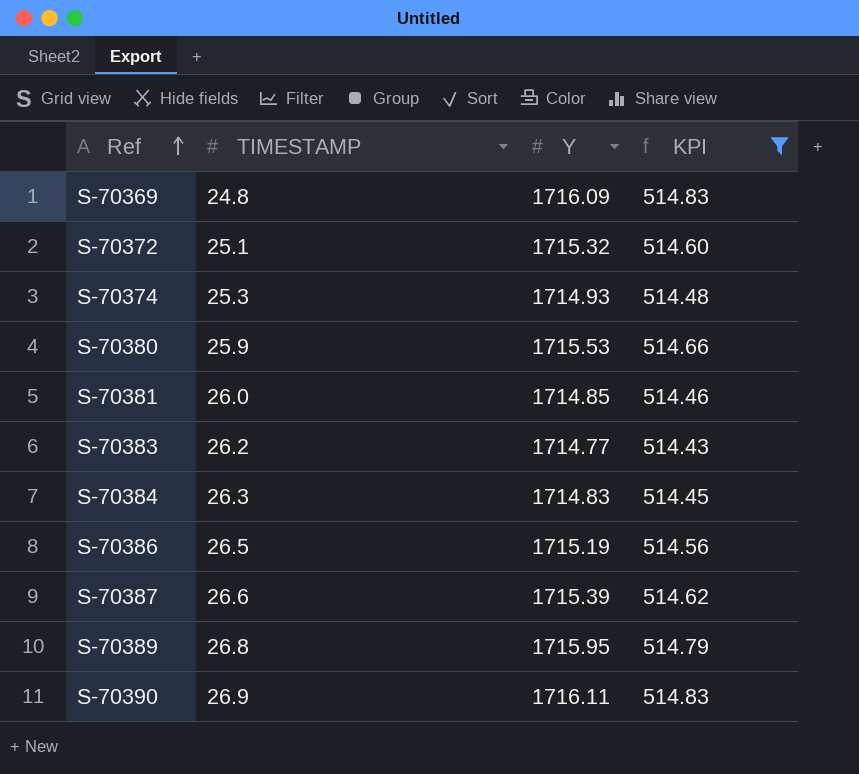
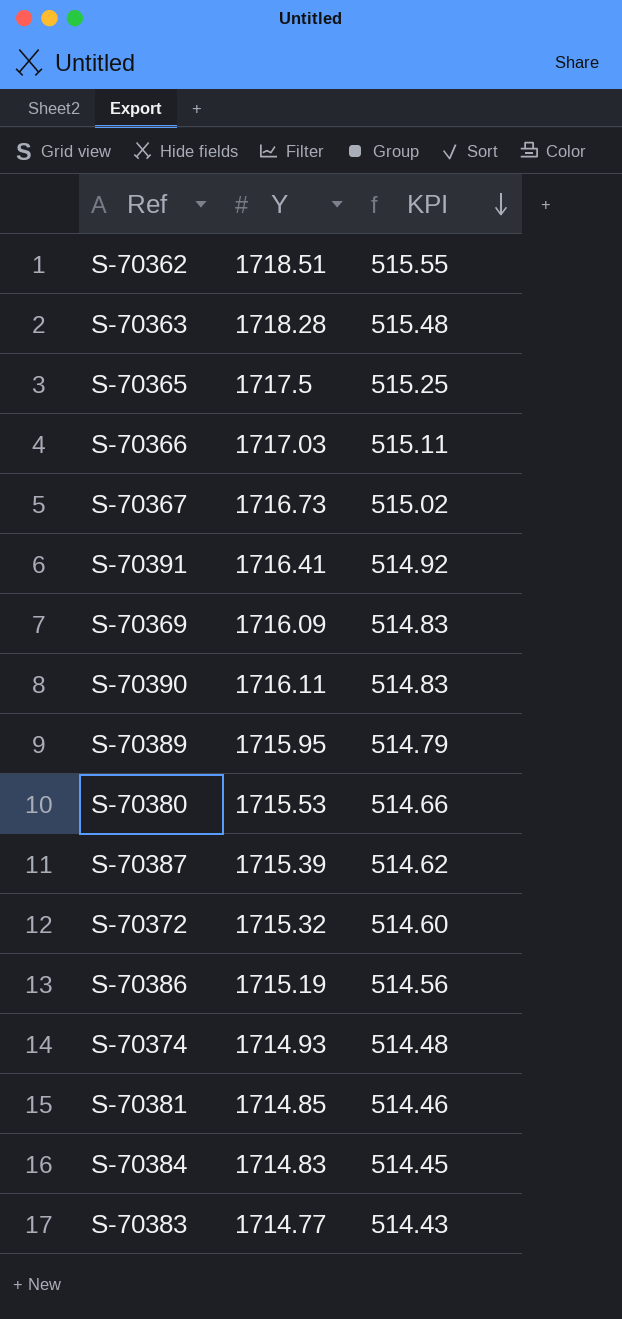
filter: KPI <= 514.83 -> none
row order: Ref ascending -> KPI descending
column TIMESTAMP | position: 2 -> none

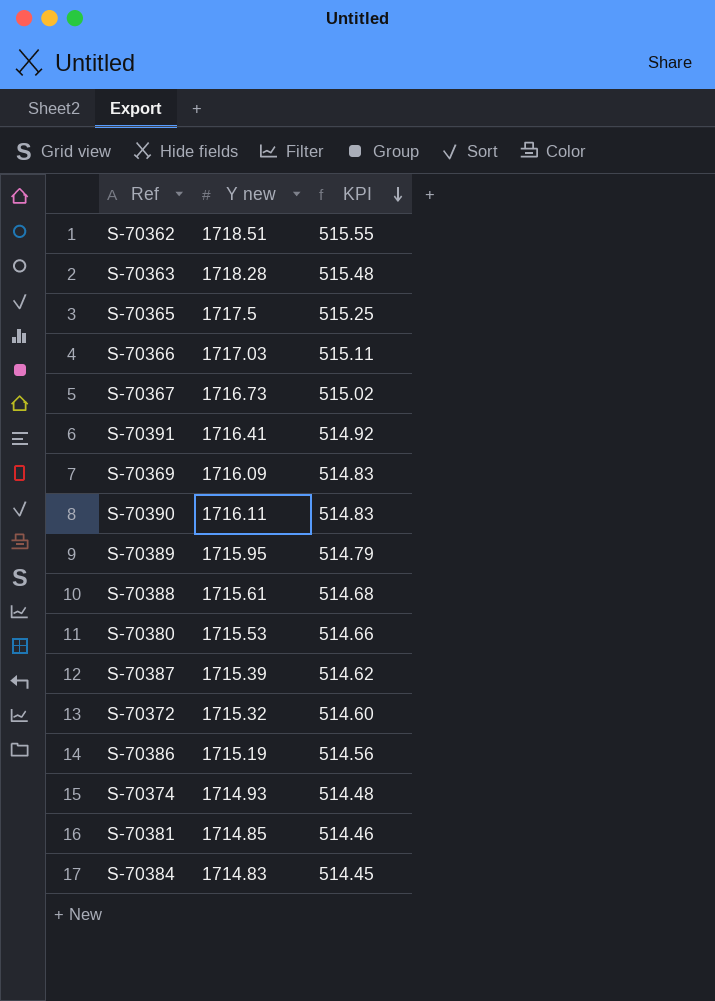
column name: Y -> Y new
row S-70383: 1714.77 | 514.43 -> none
row S-70388: none -> 1715.61 | 514.68

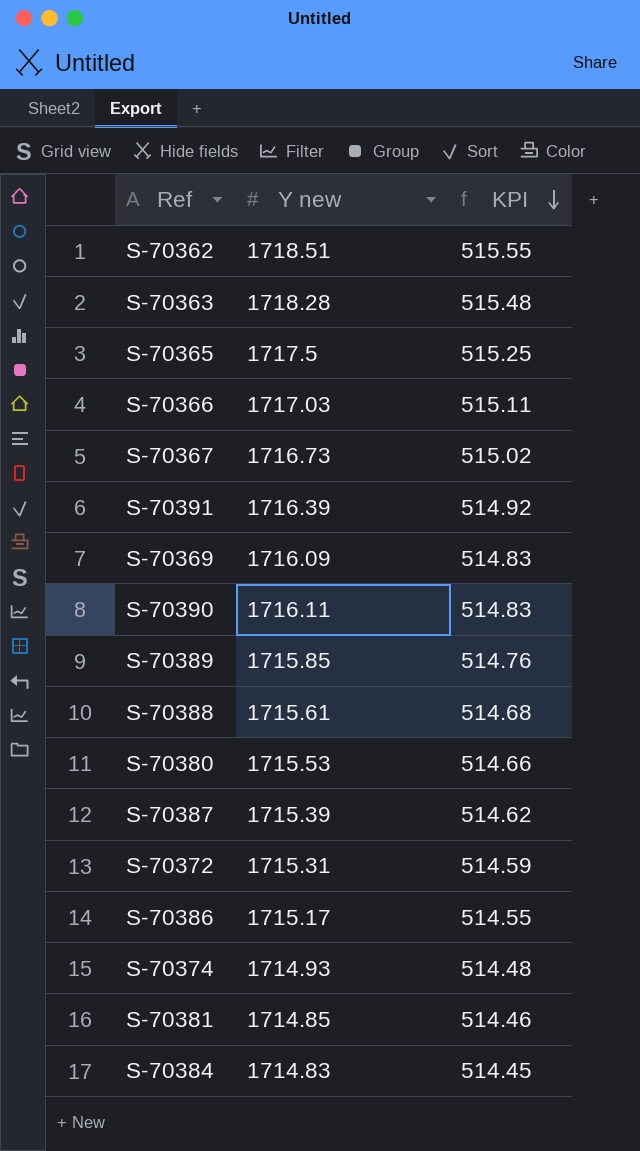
S-70391 | Y new: 1716.41 -> 1716.39
S-70389 | Y new: 1715.95 -> 1715.85
S-70389 | KPI: 514.79 -> 514.76
S-70372 | Y new: 1715.32 -> 1715.31
S-70372 | KPI: 514.60 -> 514.59
S-70386 | Y new: 1715.19 -> 1715.17
S-70386 | KPI: 514.56 -> 514.55

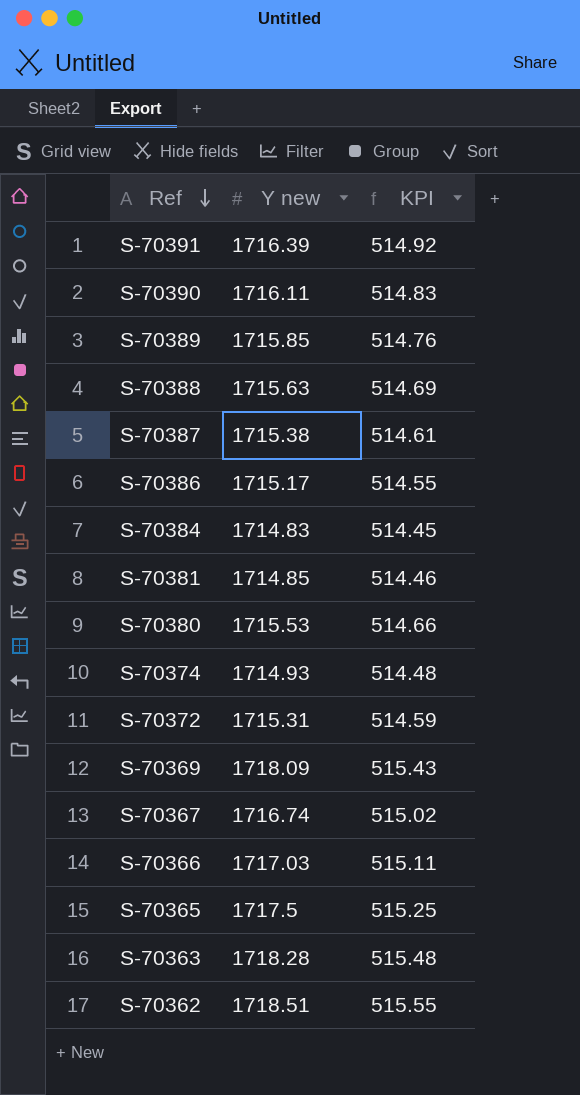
row order: KPI descending -> Ref descending
S-70388 | Y new: 1715.61 -> 1715.63
S-70388 | KPI: 514.68 -> 514.69
S-70387 | Y new: 1715.39 -> 1715.38
S-70387 | KPI: 514.62 -> 514.61
S-70369 | Y new: 1716.09 -> 1718.09
S-70369 | KPI: 514.83 -> 515.43
S-70367 | Y new: 1716.73 -> 1716.74

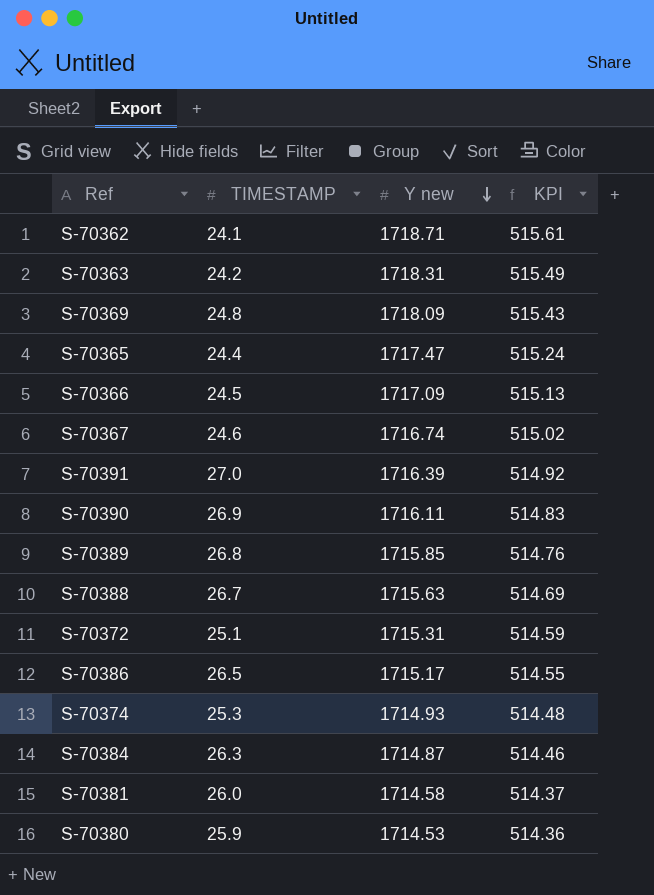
row order: Ref descending -> Y new descending
column TIMESTAMP | position: none -> 2
row S-70387: 1715.38 | 514.61 -> none
S-70362 | Y new: 1718.51 -> 1718.71
S-70362 | KPI: 515.55 -> 515.61
S-70363 | Y new: 1718.28 -> 1718.31
S-70363 | KPI: 515.48 -> 515.49
S-70365 | Y new: 1717.5 -> 1717.47
S-70365 | KPI: 515.25 -> 515.24
S-70366 | Y new: 1717.03 -> 1717.09
S-70366 | KPI: 515.11 -> 515.13
S-70384 | Y new: 1714.83 -> 1714.87
S-70384 | KPI: 514.45 -> 514.46
S-70381 | Y new: 1714.85 -> 1714.58
S-70381 | KPI: 514.46 -> 514.37
S-70380 | Y new: 1715.53 -> 1714.53
S-70380 | KPI: 514.66 -> 514.36

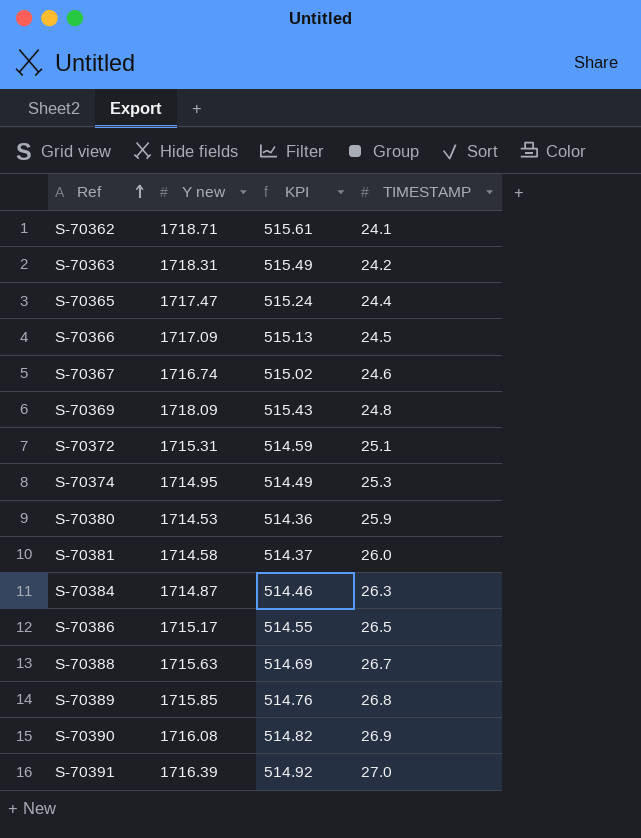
row order: Y new descending -> Ref ascending
column TIMESTAMP | position: 2 -> 4
S-70374 | Y new: 1714.93 -> 1714.95
S-70374 | KPI: 514.48 -> 514.49
S-70390 | Y new: 1716.11 -> 1716.08
S-70390 | KPI: 514.83 -> 514.82

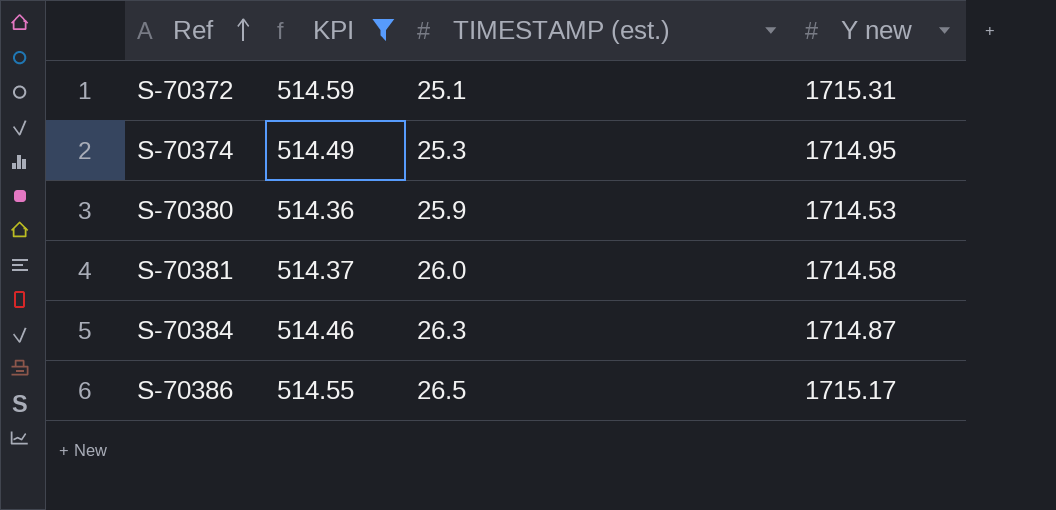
filter: none -> KPI <= 514.59
column name: TIMESTAMP -> TIMESTAMP (est.)
column Y new | position: 2 -> 4

